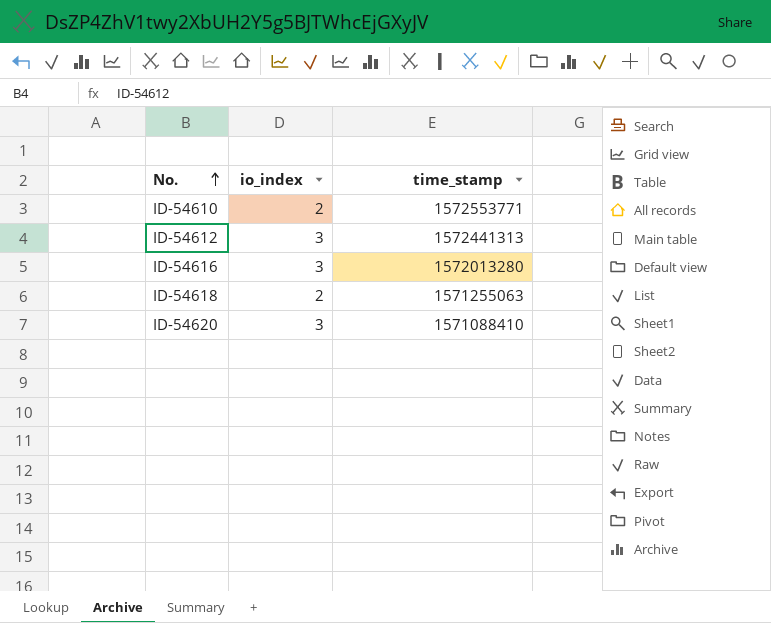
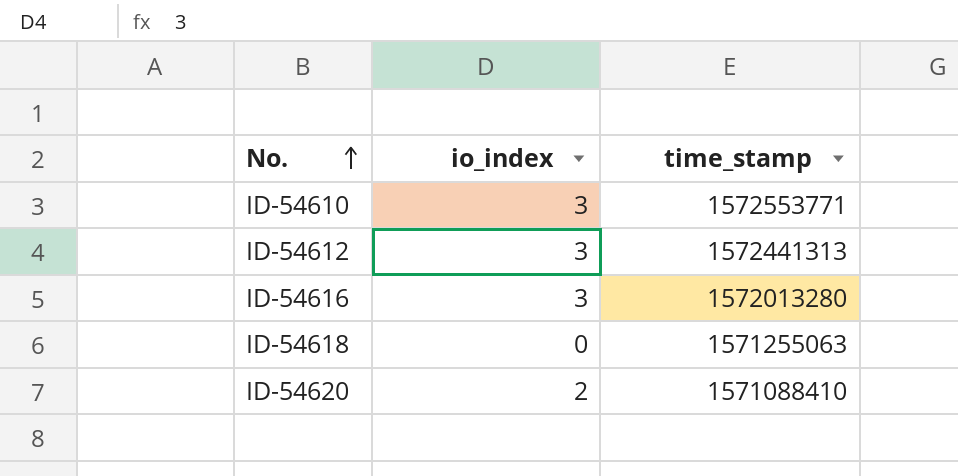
ID-54610 | io_index: 2 -> 3
ID-54618 | io_index: 2 -> 0
ID-54620 | io_index: 3 -> 2

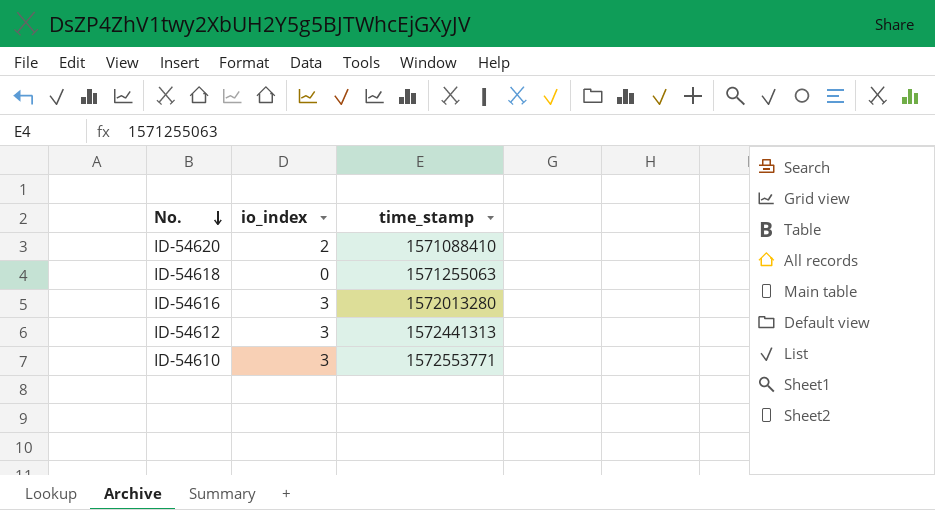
row order: No. ascending -> No. descending

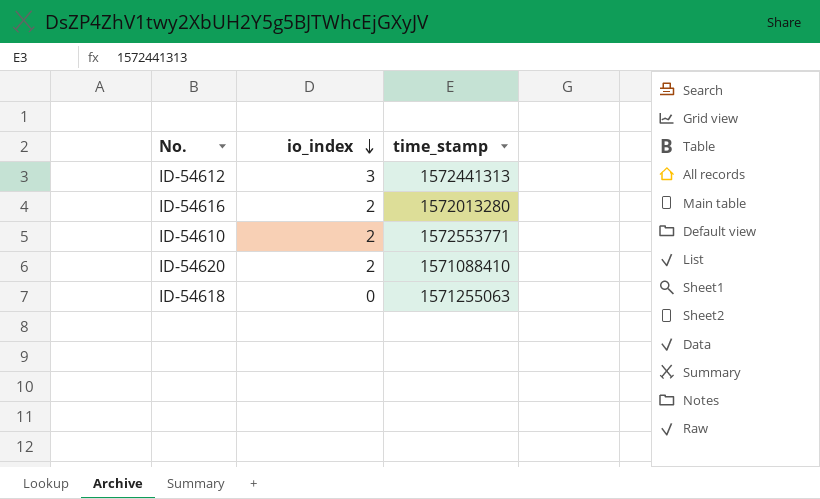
row order: No. descending -> io_index descending
ID-54616 | io_index: 3 -> 2
ID-54610 | io_index: 3 -> 2

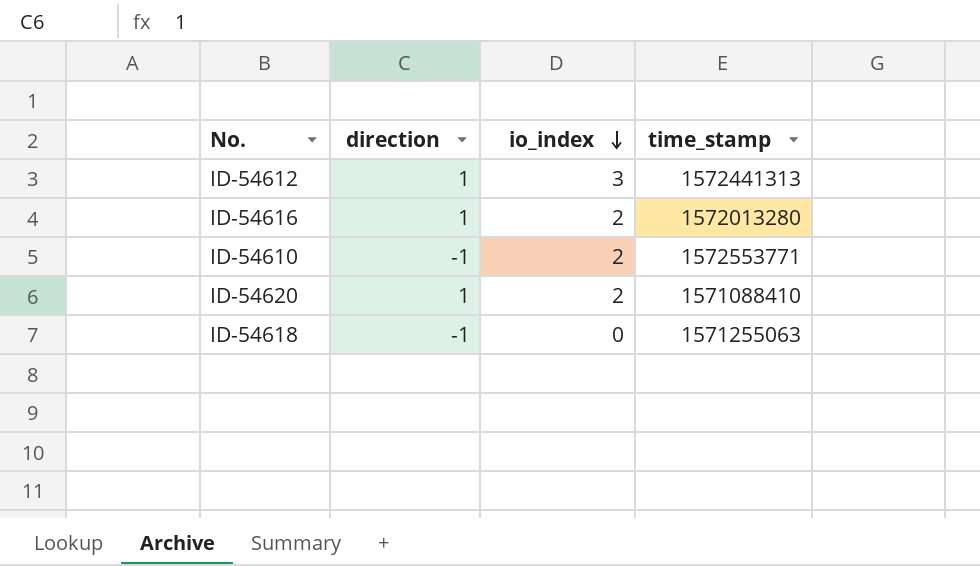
column direction | position: none -> 2

